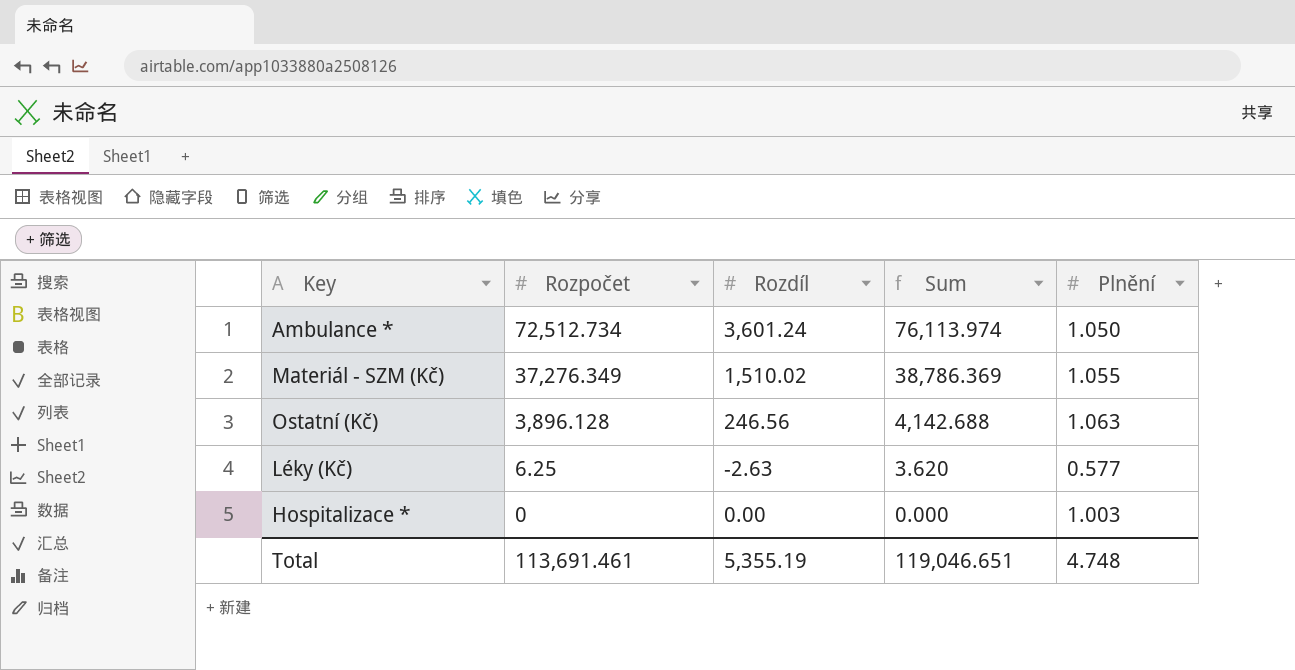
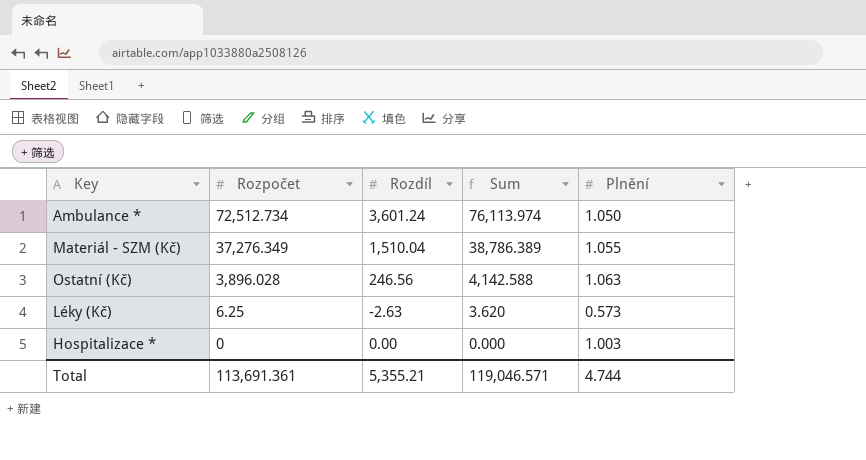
Materiál - SZM (Kč) | Rozdíl: 1,510.02 -> 1,510.04
Materiál - SZM (Kč) | Sum: 38,786.369 -> 38,786.389
Ostatní (Kč) | Rozpočet: 3,896.128 -> 3,896.028
Ostatní (Kč) | Sum: 4,142.688 -> 4,142.588
Léky (Kč) | Plnění: 0.577 -> 0.573
Total | Rozpočet: 113,691.461 -> 113,691.361
Total | Rozdíl: 5,355.19 -> 5,355.21
Total | Sum: 119,046.651 -> 119,046.571
Total | Plnění: 4.748 -> 4.744

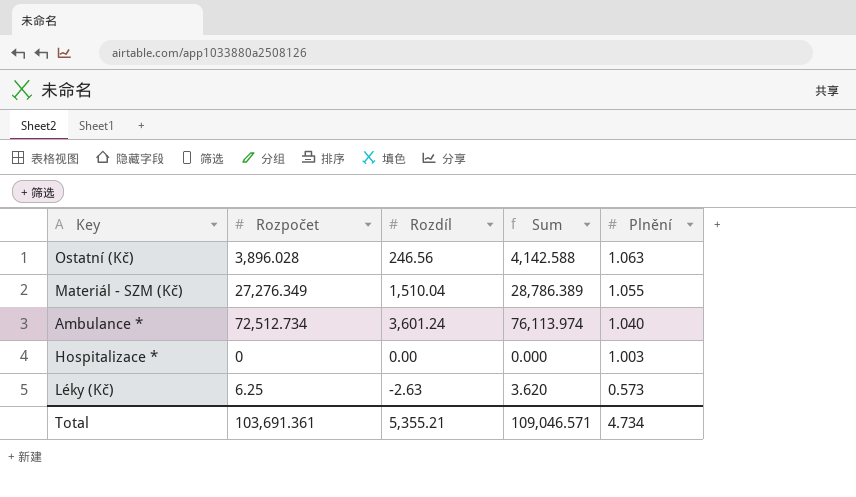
row order: Rozpočet descending -> Plnění descending
Materiál - SZM (Kč) | Rozpočet: 37,276.349 -> 27,276.349
Materiál - SZM (Kč) | Sum: 38,786.389 -> 28,786.389
Ambulance * | Plnění: 1.050 -> 1.040
Total | Rozpočet: 113,691.361 -> 103,691.361
Total | Sum: 119,046.571 -> 109,046.571
Total | Plnění: 4.744 -> 4.734

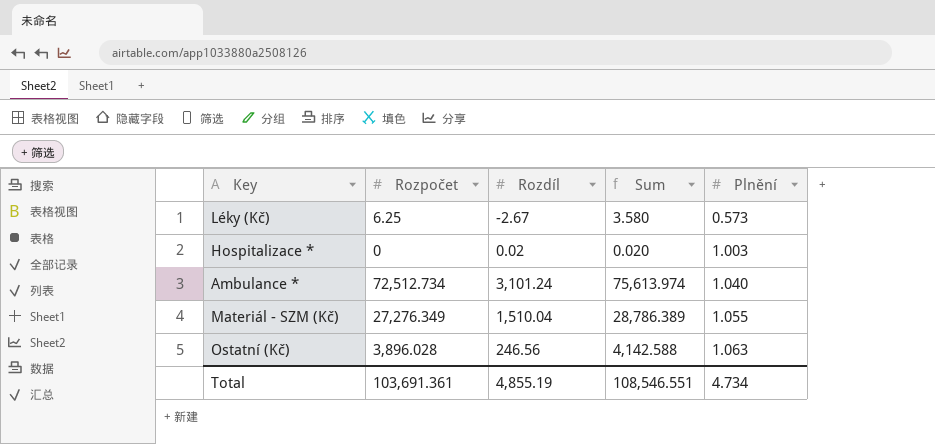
row order: Plnění descending -> Plnění ascending
Léky (Kč) | Rozdíl: -2.63 -> -2.67
Léky (Kč) | Sum: 3.620 -> 3.580
Hospitalizace * | Rozdíl: 0.00 -> 0.02
Hospitalizace * | Sum: 0.000 -> 0.020
Ambulance * | Rozdíl: 3,601.24 -> 3,101.24
Ambulance * | Sum: 76,113.974 -> 75,613.974
Total | Rozdíl: 5,355.21 -> 4,855.19
Total | Sum: 109,046.571 -> 108,546.551

